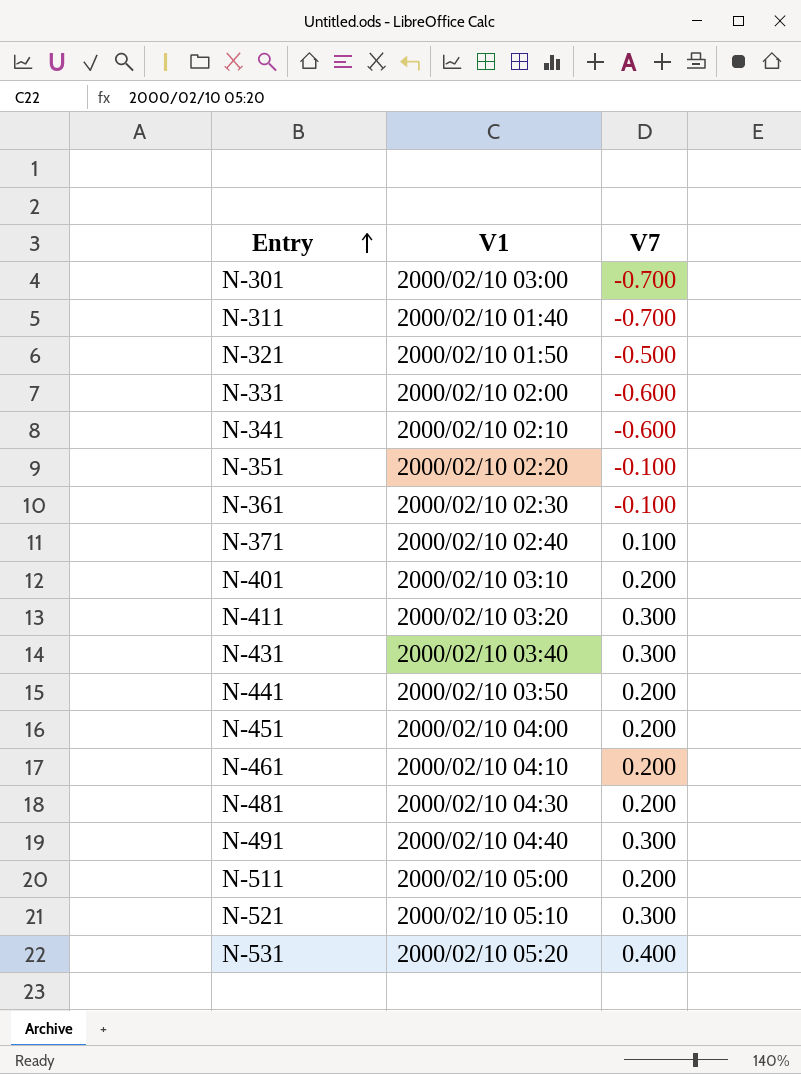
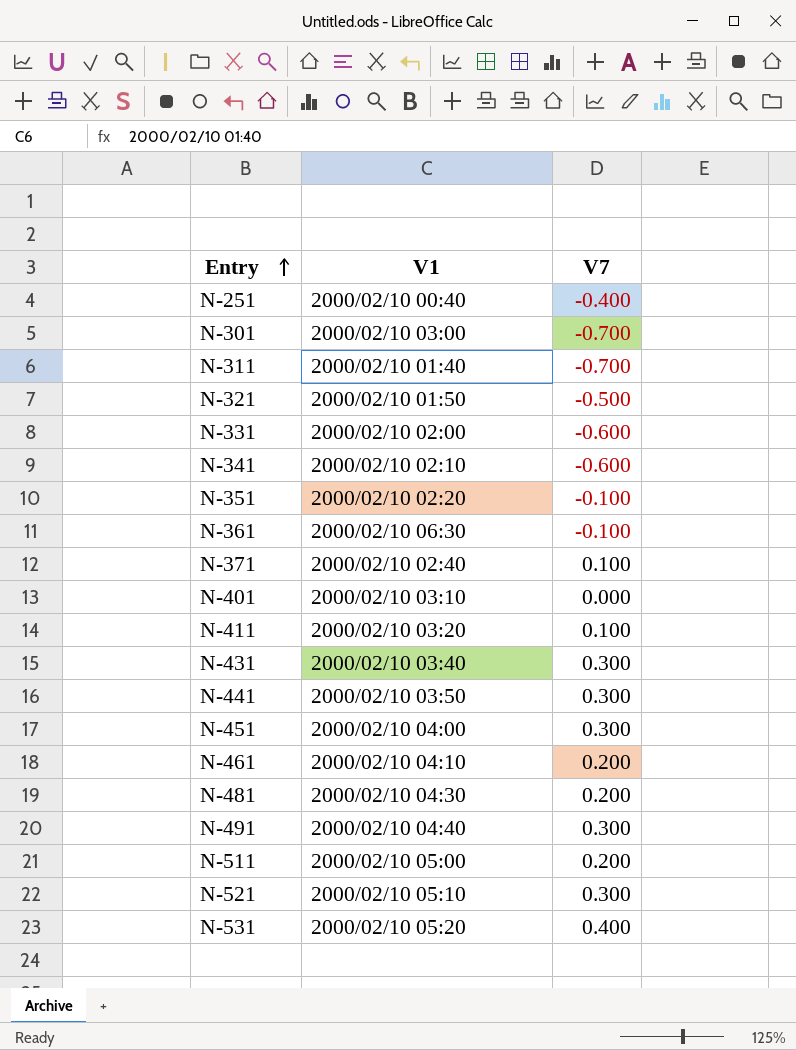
row N-251: none -> 2000/02/10 00:40 | -0.400
N-361 | V1: 2000/02/10 02:30 -> 2000/02/10 06:30
N-401 | V7: 0.200 -> 0.000
N-411 | V7: 0.300 -> 0.100
N-441 | V7: 0.200 -> 0.300
N-451 | V7: 0.200 -> 0.300

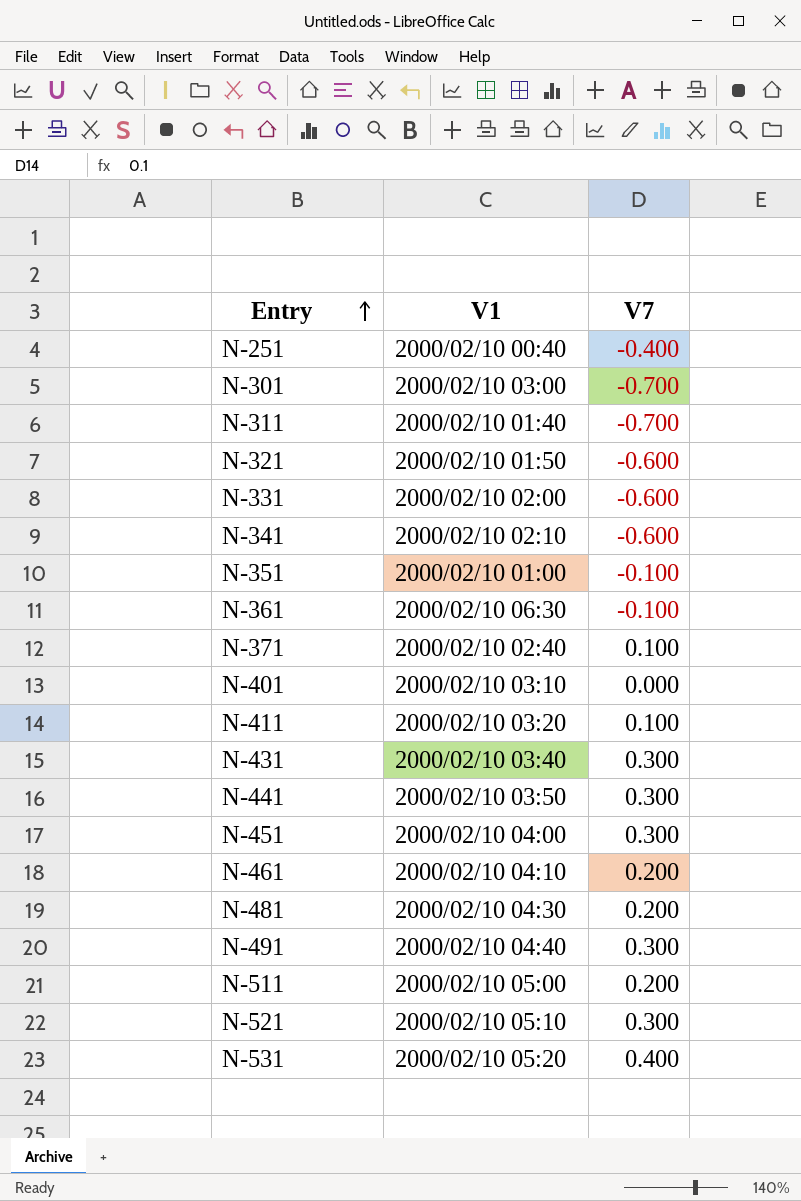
N-321 | V7: -0.500 -> -0.600
N-351 | V1: 2000/02/10 02:20 -> 2000/02/10 01:00

